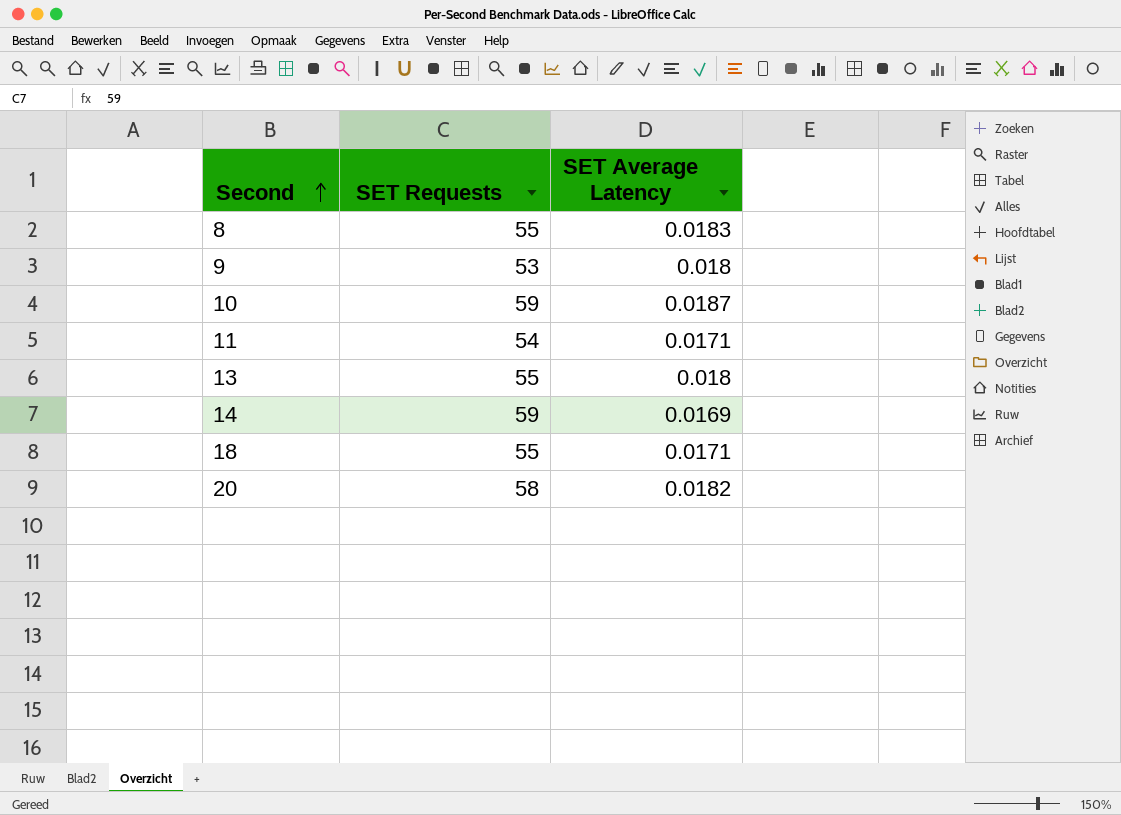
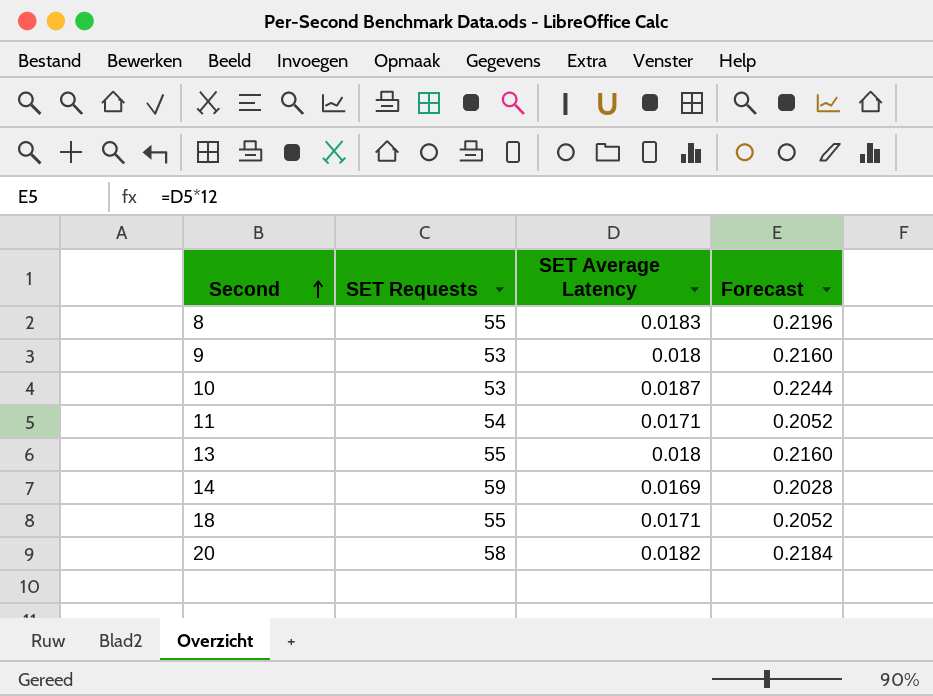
column Forecast | formula: none -> [SET Average Latency] * 12
10 | SET Requests: 59 -> 53

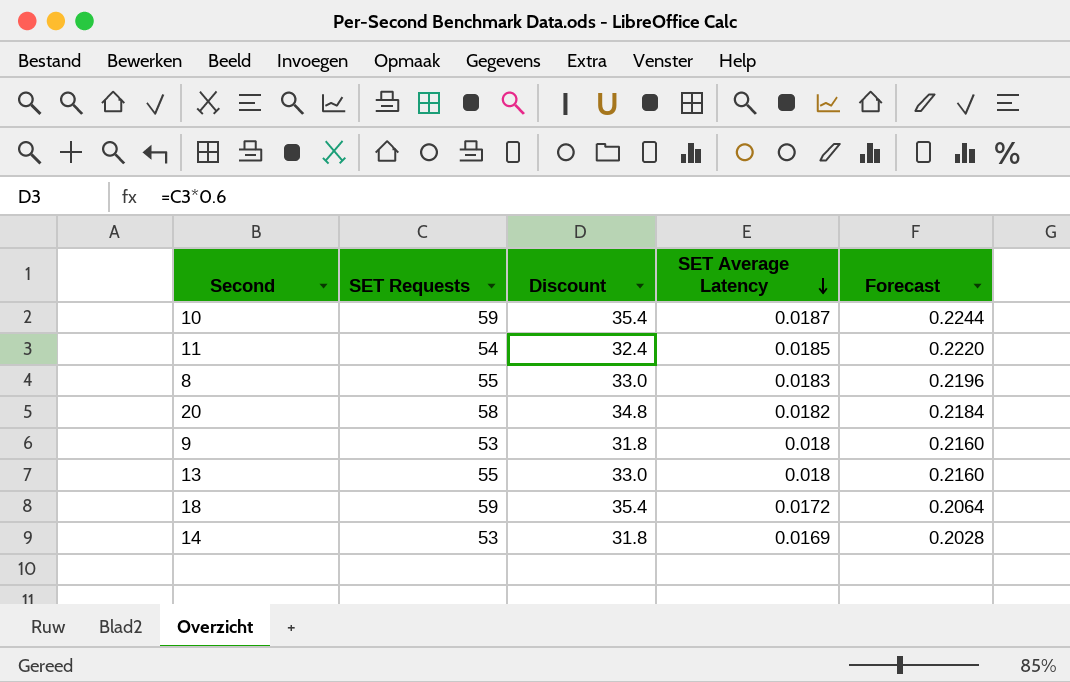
row order: Second ascending -> SET Average Latency descending
column Discount | formula: none -> [SET Requests] * 0.6
10 | SET Requests: 53 -> 59
11 | SET Average Latency: 0.0171 -> 0.0185
11 | Forecast: 0.2052 -> 0.2220
18 | SET Requests: 55 -> 59
18 | SET Average Latency: 0.0171 -> 0.0172
18 | Forecast: 0.2052 -> 0.2064
14 | SET Requests: 59 -> 53

